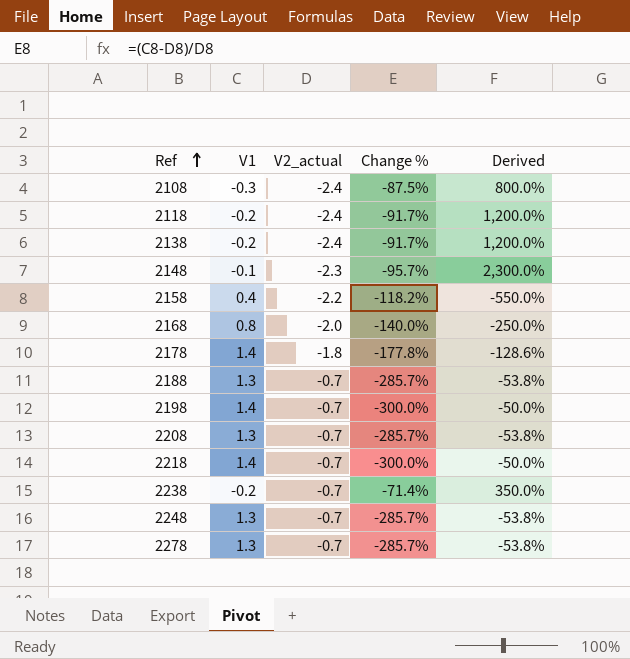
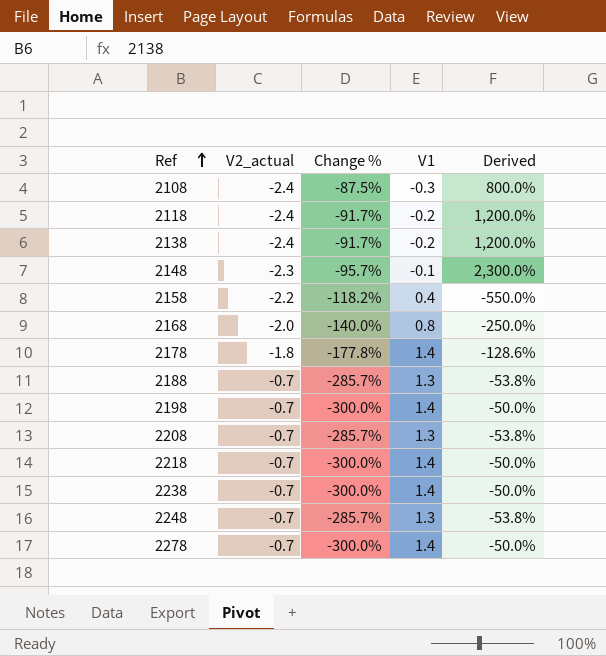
column V1 | position: 2 -> 4
2238 | Change %: -71.4% -> -300.0%
2238 | V1: -0.2 -> 1.4
2238 | Derived: 350.0% -> -50.0%
2278 | Change %: -285.7% -> -300.0%
2278 | V1: 1.3 -> 1.4
2278 | Derived: -53.8% -> -50.0%

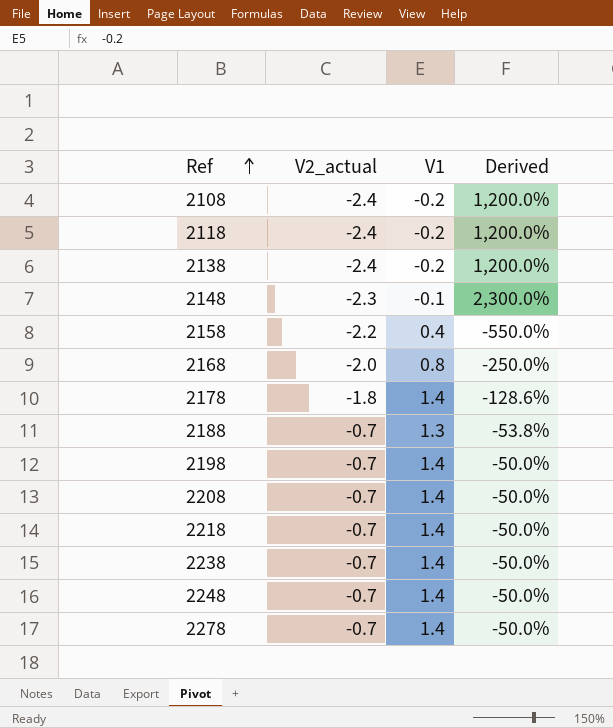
column Change % | formula: ([V1] - [V2_actual]) / [V2_actual] -> none
2108 | V1: -0.3 -> -0.2
2108 | Derived: 800.0% -> 1,200.0%
2208 | V1: 1.3 -> 1.4
2208 | Derived: -53.8% -> -50.0%
2248 | V1: 1.3 -> 1.4
2248 | Derived: -53.8% -> -50.0%

